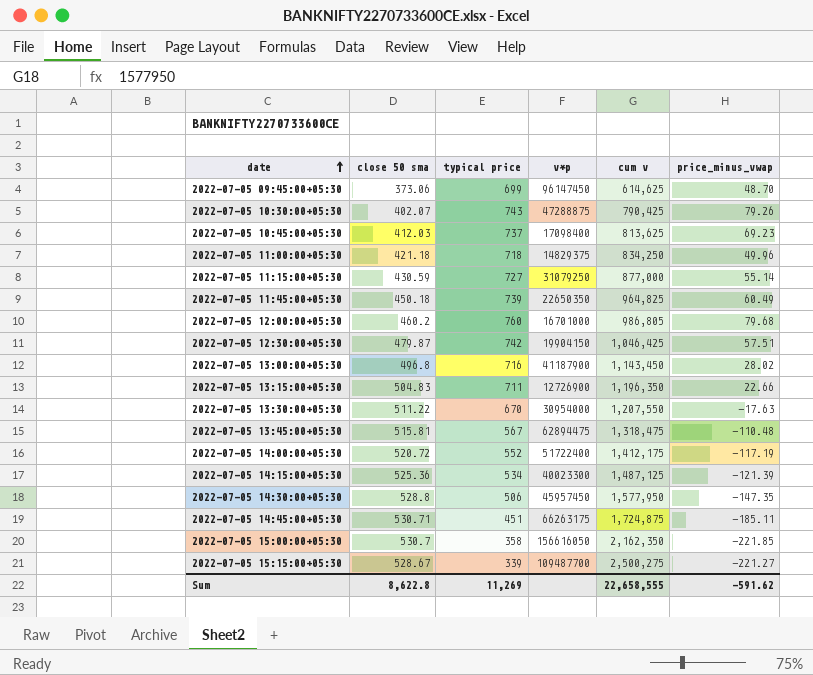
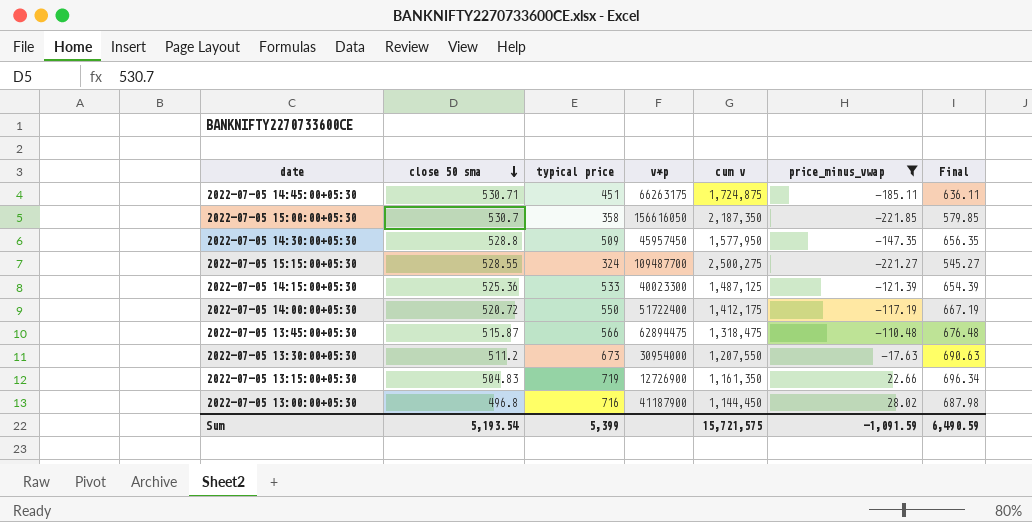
filter: none -> price_minus_vwap <= 28.02
row order: date ascending -> close 50 sma descending
column Final | formula: none -> [typical price] - [price_minus_vwap]
2022-07-05 15:00:00+05:30 | cum v: 2,162,350 -> 2,187,350
2022-07-05 14:30:00+05:30 | typical price: 506 -> 509
2022-07-05 15:15:00+05:30 | close 50 sma: 528.67 -> 528.55
2022-07-05 15:15:00+05:30 | typical price: 339 -> 324
2022-07-05 14:15:00+05:30 | typical price: 534 -> 533
2022-07-05 14:00:00+05:30 | typical price: 552 -> 550
2022-07-05 13:45:00+05:30 | close 50 sma: 515.81 -> 515.87
2022-07-05 13:45:00+05:30 | typical price: 567 -> 566
2022-07-05 13:30:00+05:30 | close 50 sma: 511.22 -> 511.2
2022-07-05 13:30:00+05:30 | typical price: 670 -> 673
2022-07-05 13:15:00+05:30 | typical price: 711 -> 719
2022-07-05 13:15:00+05:30 | cum v: 1,196,350 -> 1,161,350
2022-07-05 13:00:00+05:30 | cum v: 1,143,450 -> 1,144,450
Sum | close 50 sma: 8,622.8 -> 5,193.54
Sum | typical price: 11,269 -> 5,399
Sum | cum v: 22,658,555 -> 15,721,575
Sum | price_minus_vwap: -591.62 -> -1,091.59

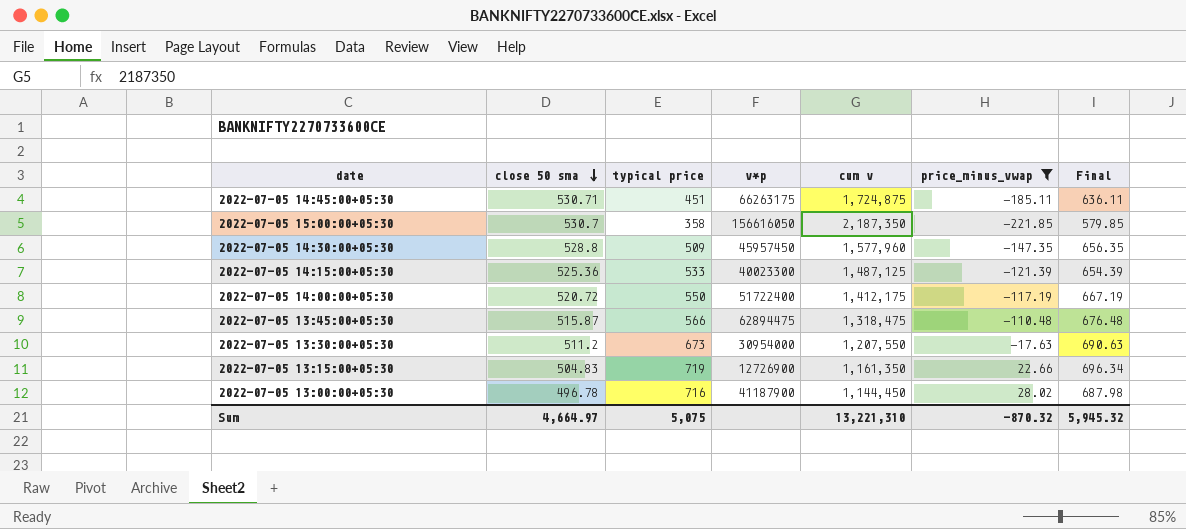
row 2022-07-05 15:15:00+05:30: 528.55 | 324 | 109487700 | 2,500,275 | -221.27 | 545.27 -> none
2022-07-05 14:30:00+05:30 | cum v: 1,577,950 -> 1,577,960
2022-07-05 13:00:00+05:30 | close 50 sma: 496.8 -> 496.78
Sum | close 50 sma: 5,193.54 -> 4,664.97
Sum | typical price: 5,399 -> 5,075
Sum | cum v: 15,721,575 -> 13,221,310
Sum | price_minus_vwap: -1,091.59 -> -870.32
Sum | Final: 6,490.59 -> 5,945.32

